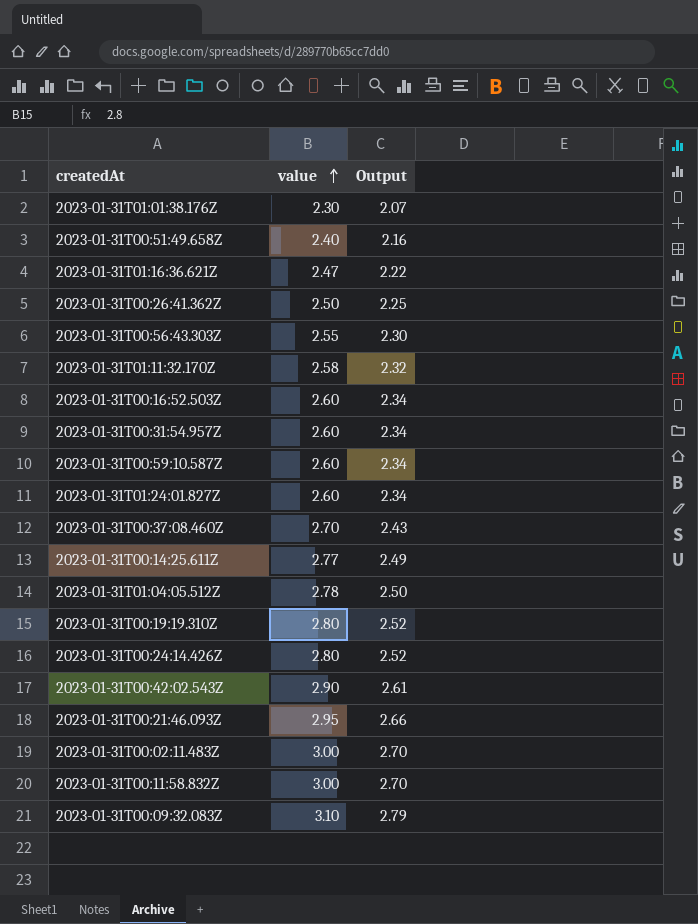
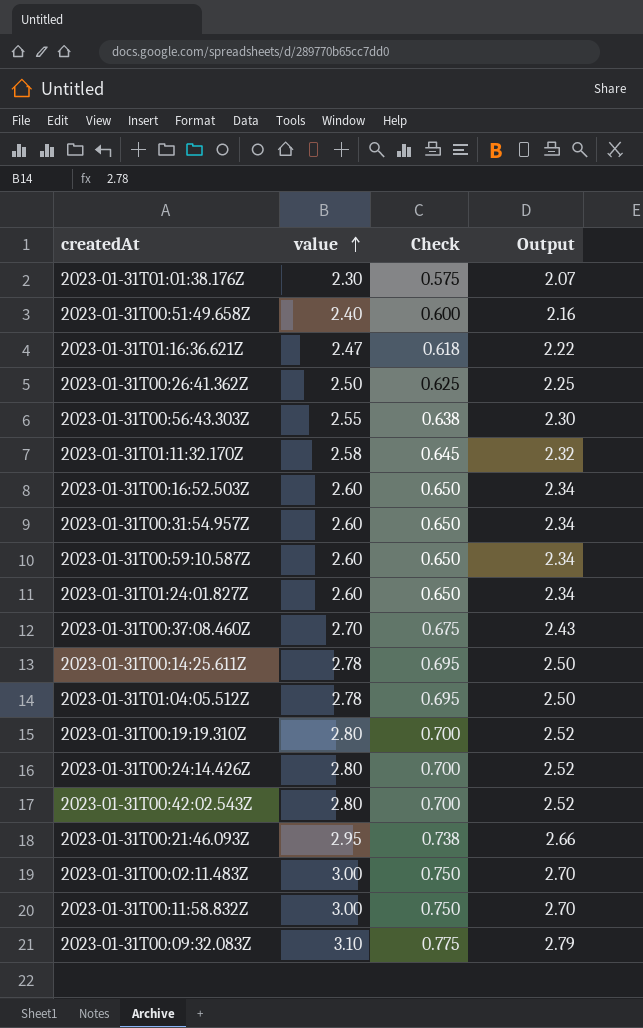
column Check | formula: none -> [value] * 0.25
2023-01-31T00:14:25.611Z | value: 2.77 -> 2.78
2023-01-31T00:14:25.611Z | Output: 2.49 -> 2.50
2023-01-31T00:42:02.543Z | value: 2.90 -> 2.80
2023-01-31T00:42:02.543Z | Output: 2.61 -> 2.52

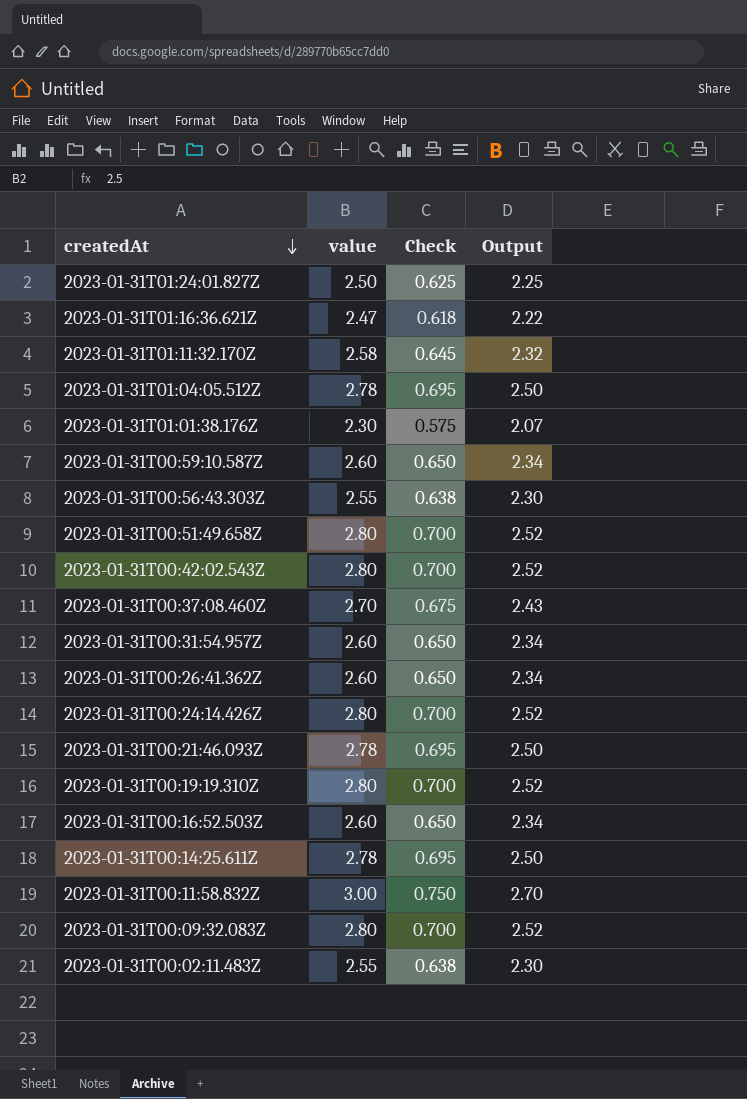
row order: value ascending -> createdAt descending
2023-01-31T01:24:01.827Z | value: 2.60 -> 2.50
2023-01-31T01:24:01.827Z | Check: 0.650 -> 0.625
2023-01-31T01:24:01.827Z | Output: 2.34 -> 2.25
2023-01-31T00:51:49.658Z | value: 2.40 -> 2.80
2023-01-31T00:51:49.658Z | Check: 0.600 -> 0.700
2023-01-31T00:51:49.658Z | Output: 2.16 -> 2.52
2023-01-31T00:26:41.362Z | value: 2.50 -> 2.60
2023-01-31T00:26:41.362Z | Check: 0.625 -> 0.650
2023-01-31T00:26:41.362Z | Output: 2.25 -> 2.34
2023-01-31T00:21:46.093Z | value: 2.95 -> 2.78
2023-01-31T00:21:46.093Z | Check: 0.738 -> 0.695
2023-01-31T00:21:46.093Z | Output: 2.66 -> 2.50
2023-01-31T00:09:32.083Z | value: 3.10 -> 2.80
2023-01-31T00:09:32.083Z | Check: 0.775 -> 0.700
2023-01-31T00:09:32.083Z | Output: 2.79 -> 2.52
2023-01-31T00:02:11.483Z | value: 3.00 -> 2.55
2023-01-31T00:02:11.483Z | Check: 0.750 -> 0.638
2023-01-31T00:02:11.483Z | Output: 2.70 -> 2.30

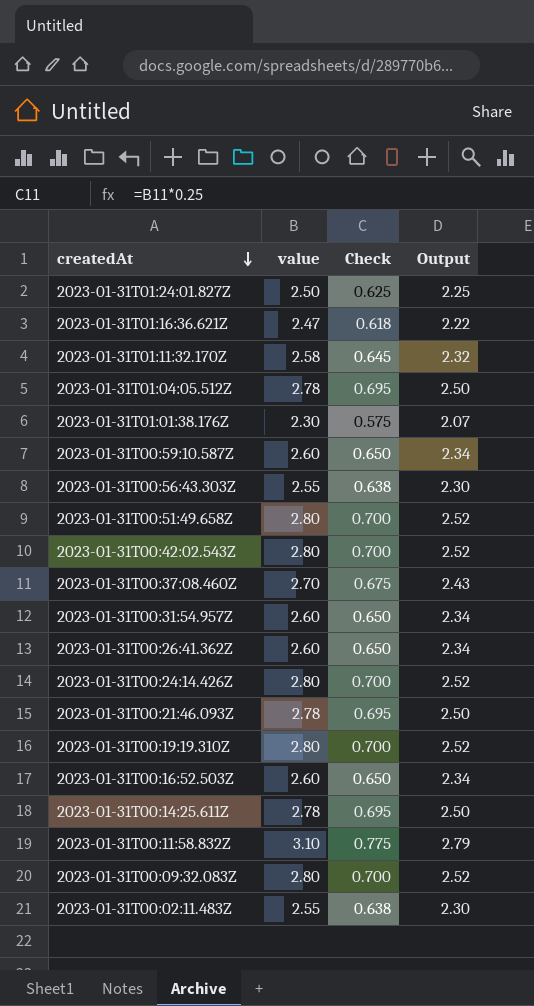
2023-01-31T00:11:58.832Z | value: 3.00 -> 3.10
2023-01-31T00:11:58.832Z | Check: 0.750 -> 0.775
2023-01-31T00:11:58.832Z | Output: 2.70 -> 2.79

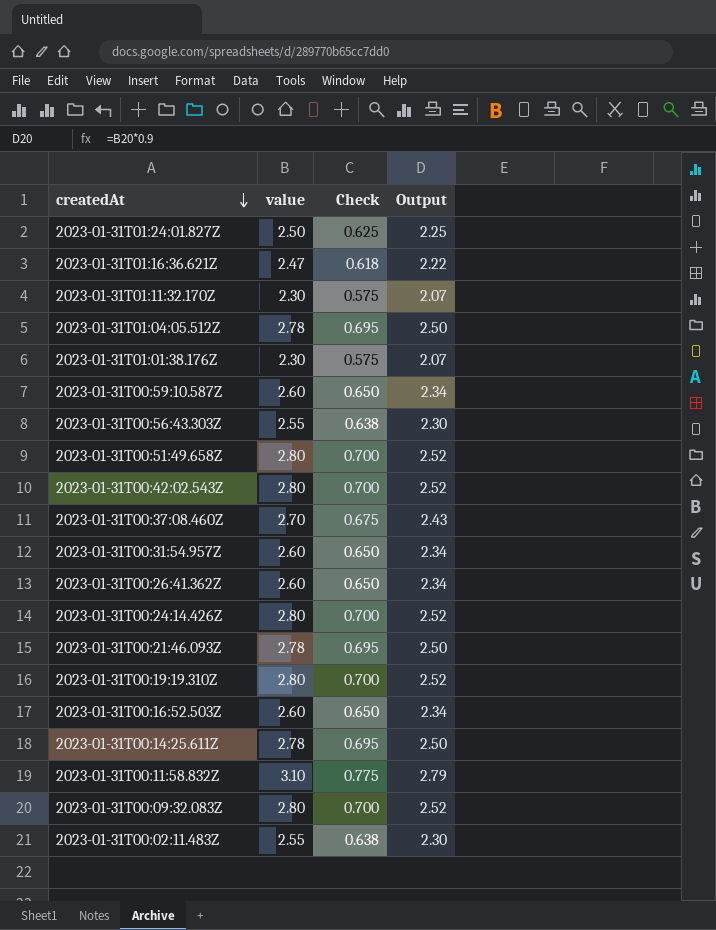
2023-01-31T01:11:32.170Z | value: 2.58 -> 2.30
2023-01-31T01:11:32.170Z | Check: 0.645 -> 0.575
2023-01-31T01:11:32.170Z | Output: 2.32 -> 2.07

